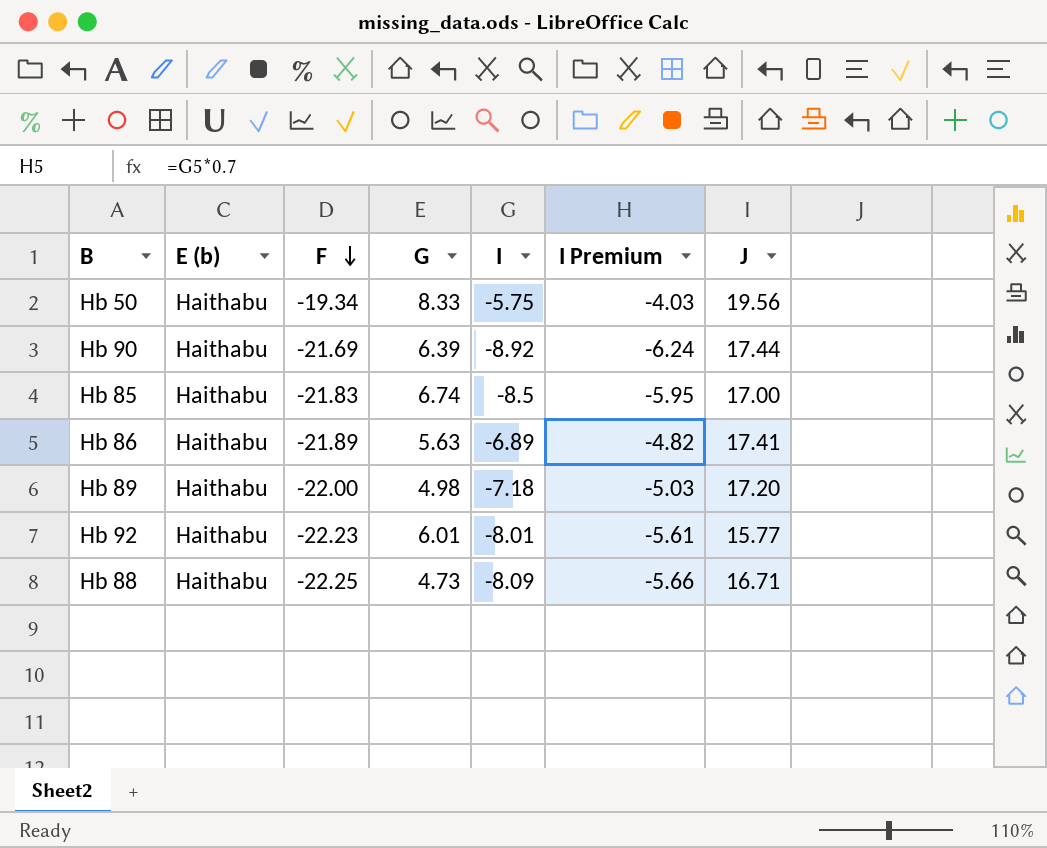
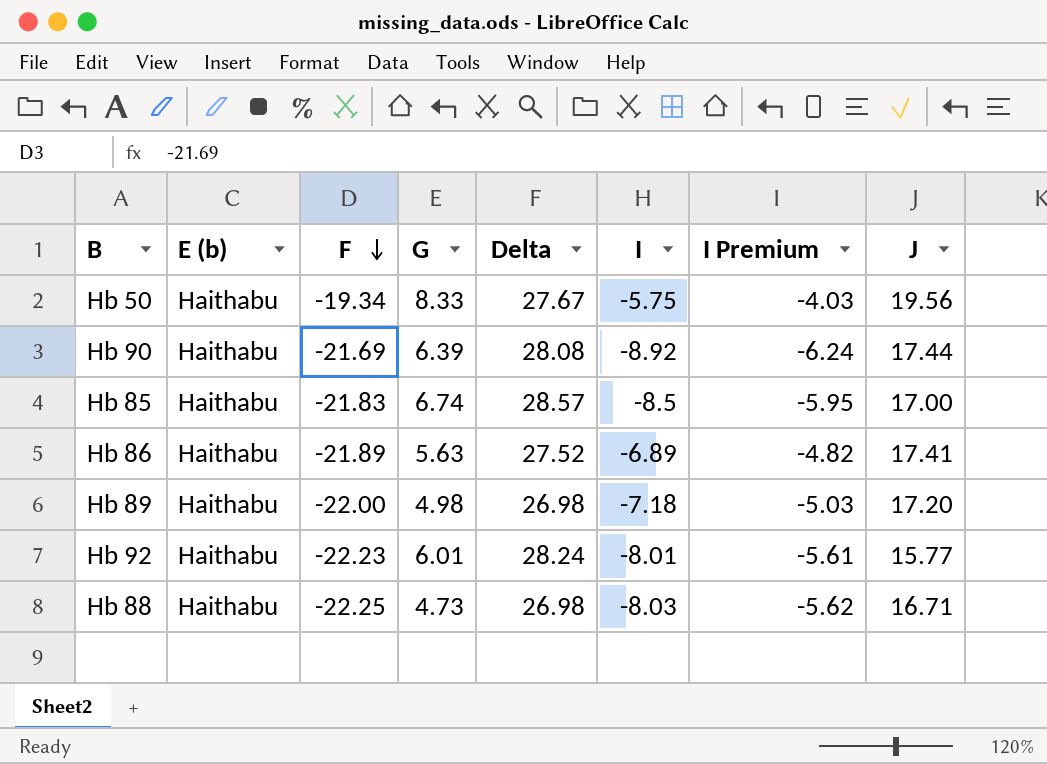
column Delta | formula: none -> [G] - [F]
Hb 88 | I: -8.09 -> -8.03
Hb 88 | I Premium: -5.66 -> -5.62

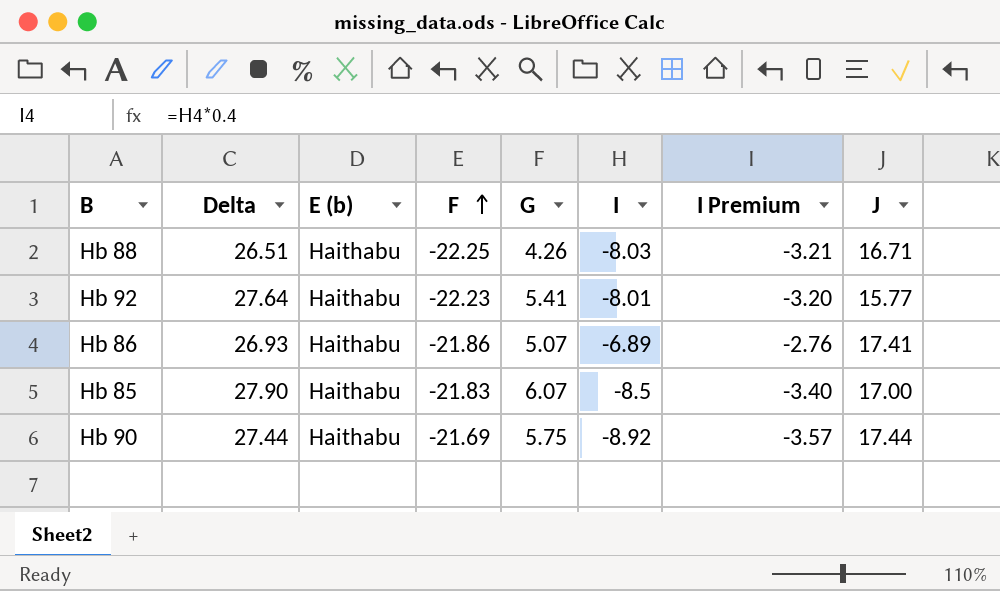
row order: F descending -> F ascending
column Delta | position: 5 -> 2
column I Premium | formula: [I] * 0.7 -> [I] * 0.4
row Hb 50: Haithabu | -19.34 | 8.33 | 27.67 | -5.75 | -4.03 | 19.56 -> none
row Hb 89: Haithabu | -22.00 | 4.98 | 26.98 | -7.18 | -5.03 | 17.20 -> none
Hb 88 | Delta: 26.98 -> 26.51
Hb 88 | G: 4.73 -> 4.26
Hb 92 | Delta: 28.24 -> 27.64
Hb 92 | G: 6.01 -> 5.41
Hb 86 | Delta: 27.52 -> 26.93
Hb 86 | F: -21.89 -> -21.86
Hb 86 | G: 5.63 -> 5.07
Hb 85 | Delta: 28.57 -> 27.90
Hb 85 | G: 6.74 -> 6.07
Hb 90 | Delta: 28.08 -> 27.44
Hb 90 | G: 6.39 -> 5.75

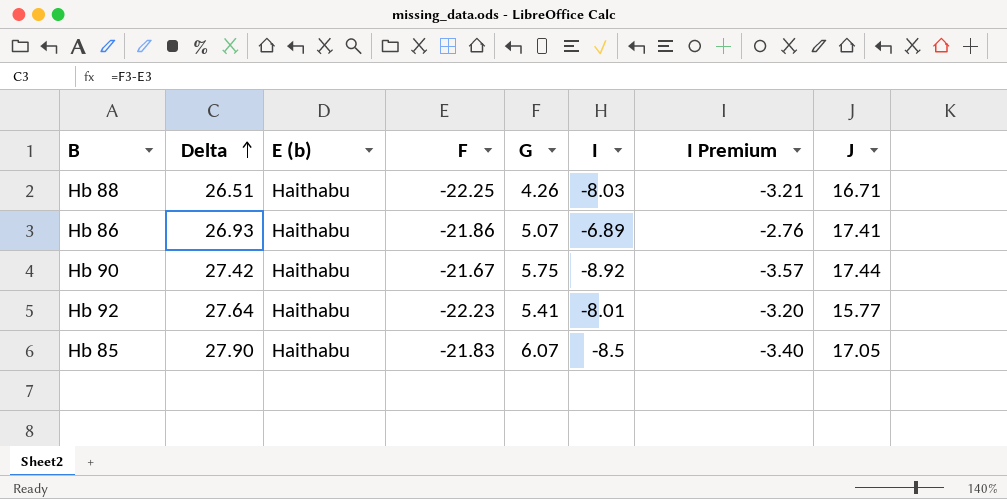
row order: F ascending -> Delta ascending
Hb 90 | Delta: 27.44 -> 27.42
Hb 90 | F: -21.69 -> -21.67
Hb 85 | J: 17.00 -> 17.05

